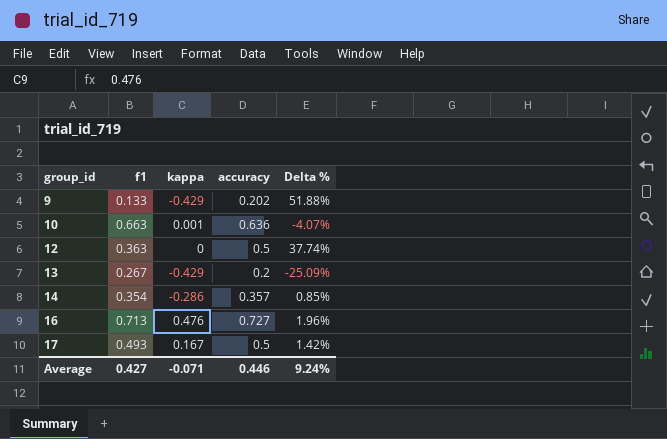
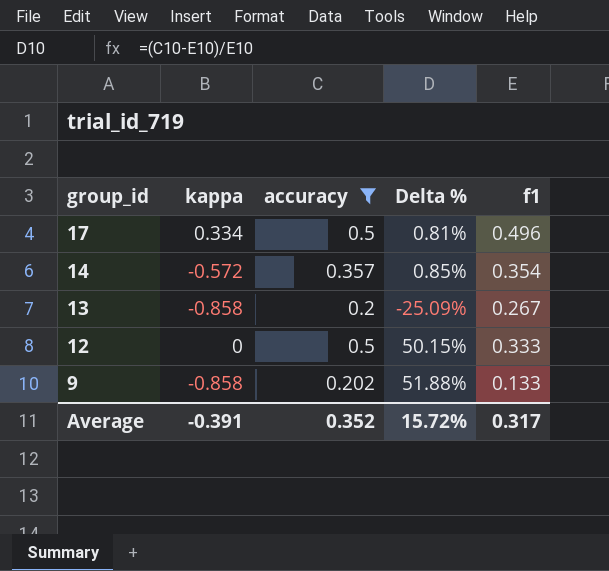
filter: none -> accuracy <= 0.5
row order: group_id ascending -> group_id descending
column f1 | position: 2 -> 5
17 | kappa: 0.167 -> 0.334
17 | Delta %: 1.42% -> 0.81%
17 | f1: 0.493 -> 0.496
14 | kappa: -0.286 -> -0.572
13 | kappa: -0.429 -> -0.858
12 | Delta %: 37.74% -> 50.15%
12 | f1: 0.363 -> 0.333
9 | kappa: -0.429 -> -0.858
Average | kappa: -0.071 -> -0.391
Average | accuracy: 0.446 -> 0.352
Average | Delta %: 9.24% -> 15.72%
Average | f1: 0.427 -> 0.317

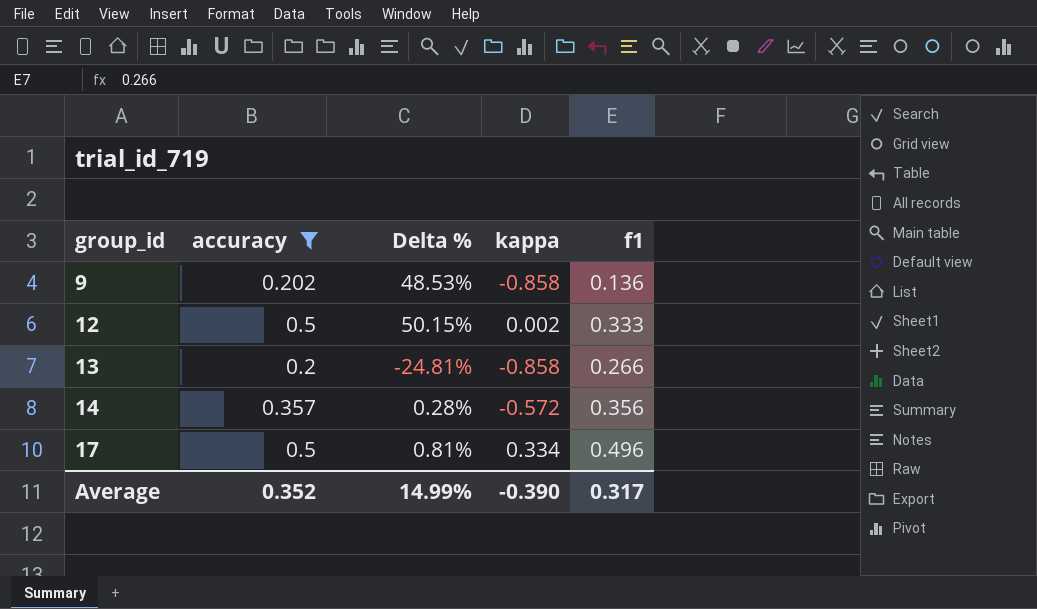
row order: group_id descending -> group_id ascending
column kappa | position: 2 -> 4
9 | Delta %: 51.88% -> 48.53%
9 | f1: 0.133 -> 0.136
12 | kappa: 0 -> 0.002
13 | Delta %: -25.09% -> -24.81%
13 | f1: 0.267 -> 0.266
14 | Delta %: 0.85% -> 0.28%
14 | f1: 0.354 -> 0.356
Average | Delta %: 15.72% -> 14.99%
Average | kappa: -0.391 -> -0.390

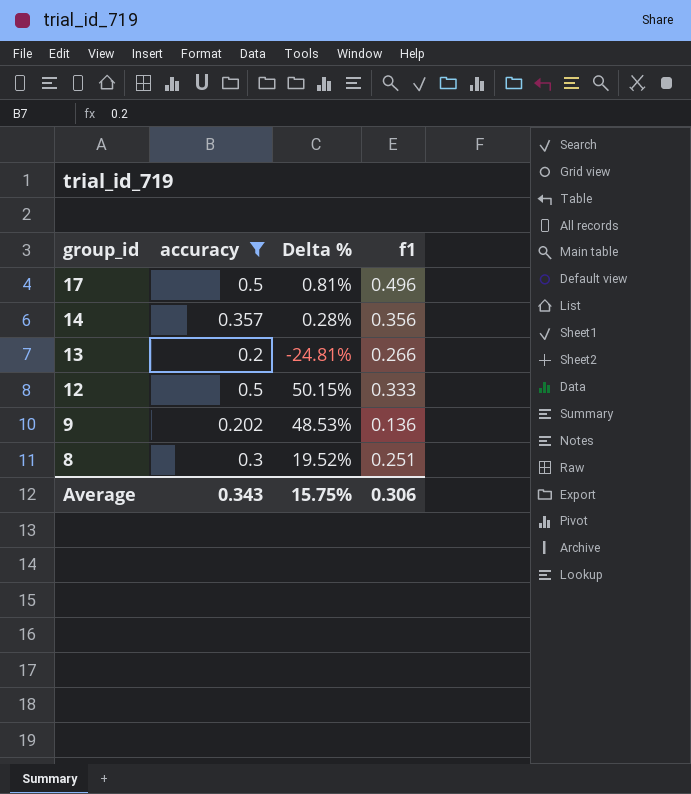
row order: group_id ascending -> group_id descending
column kappa | position: 4 -> none
row 8: none -> 0.3 | 19.52% | 0.251
Average | accuracy: 0.352 -> 0.343
Average | Delta %: 14.99% -> 15.75%
Average | f1: 0.317 -> 0.306

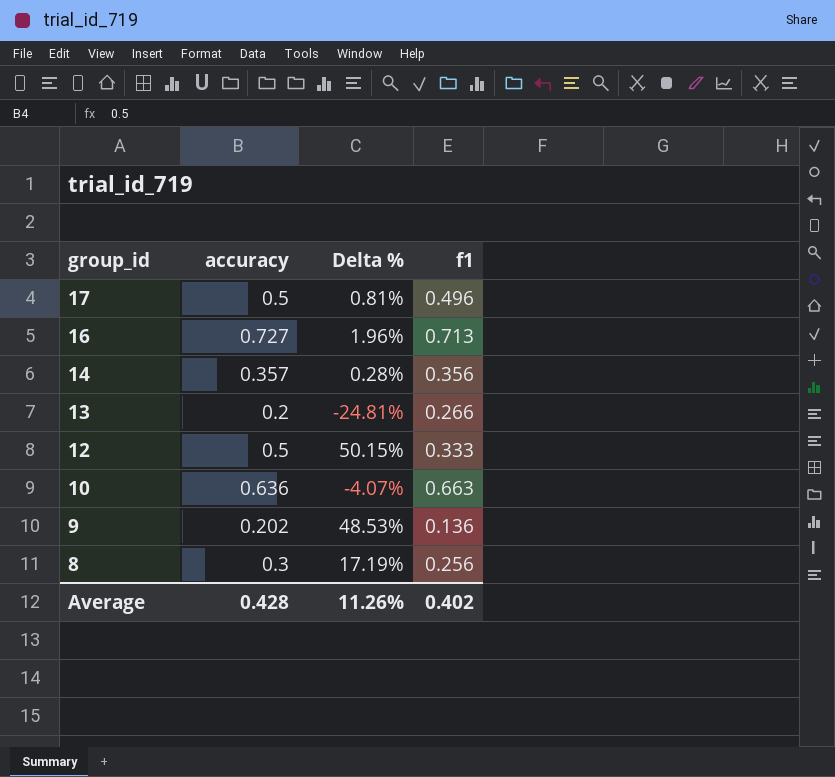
filter: accuracy <= 0.5 -> none
8 | Delta %: 19.52% -> 17.19%
8 | f1: 0.251 -> 0.256
Average | accuracy: 0.343 -> 0.428
Average | Delta %: 15.75% -> 11.26%
Average | f1: 0.306 -> 0.402

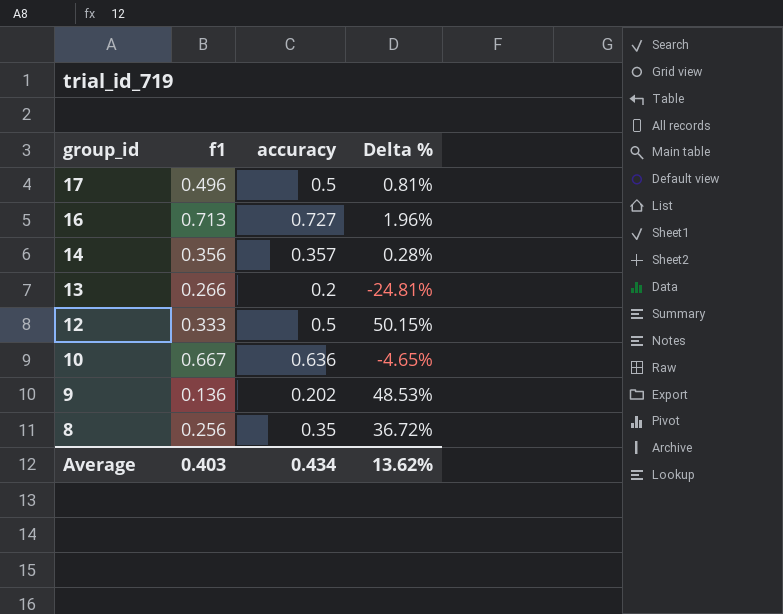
column f1 | position: 4 -> 2
10 | f1: 0.663 -> 0.667
10 | Delta %: -4.07% -> -4.65%
8 | accuracy: 0.3 -> 0.35
8 | Delta %: 17.19% -> 36.72%
Average | f1: 0.402 -> 0.403
Average | accuracy: 0.428 -> 0.434
Average | Delta %: 11.26% -> 13.62%

